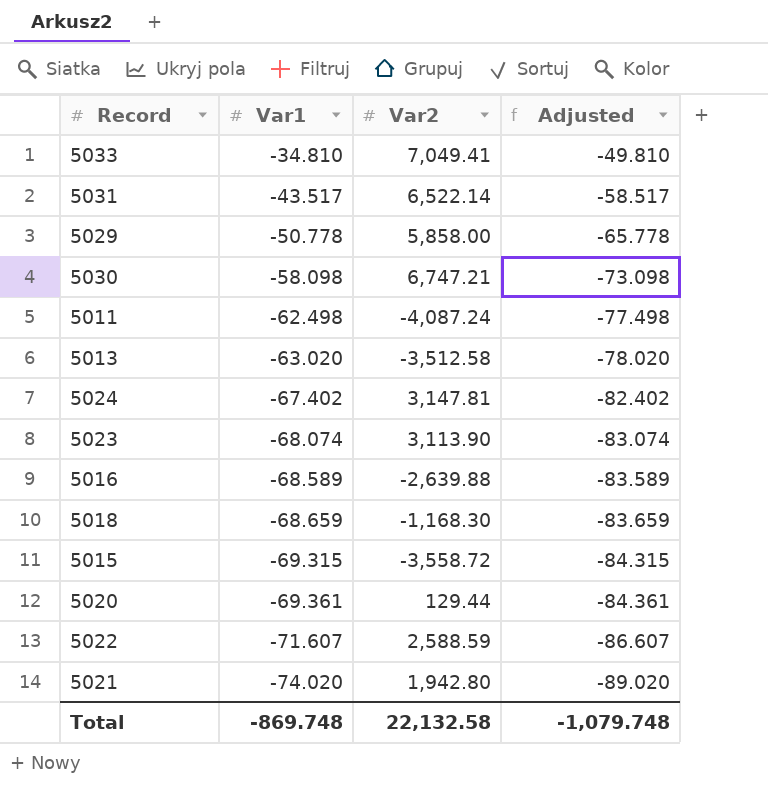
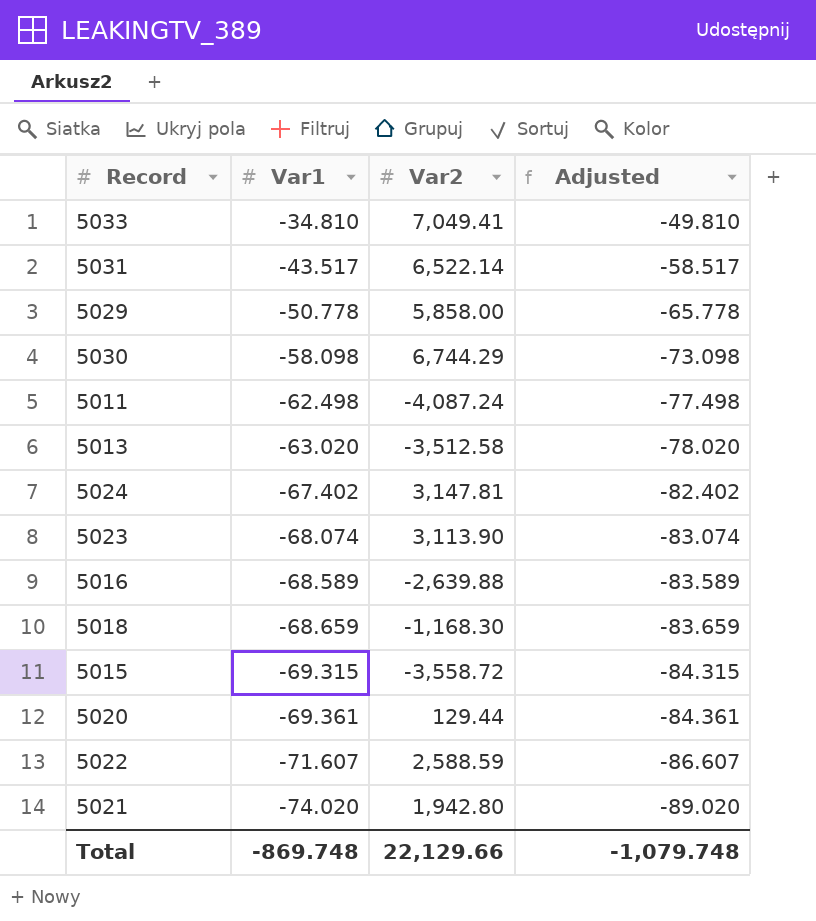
5030 | Var2: 6,747.21 -> 6,744.29
Total | Var2: 22,132.58 -> 22,129.66

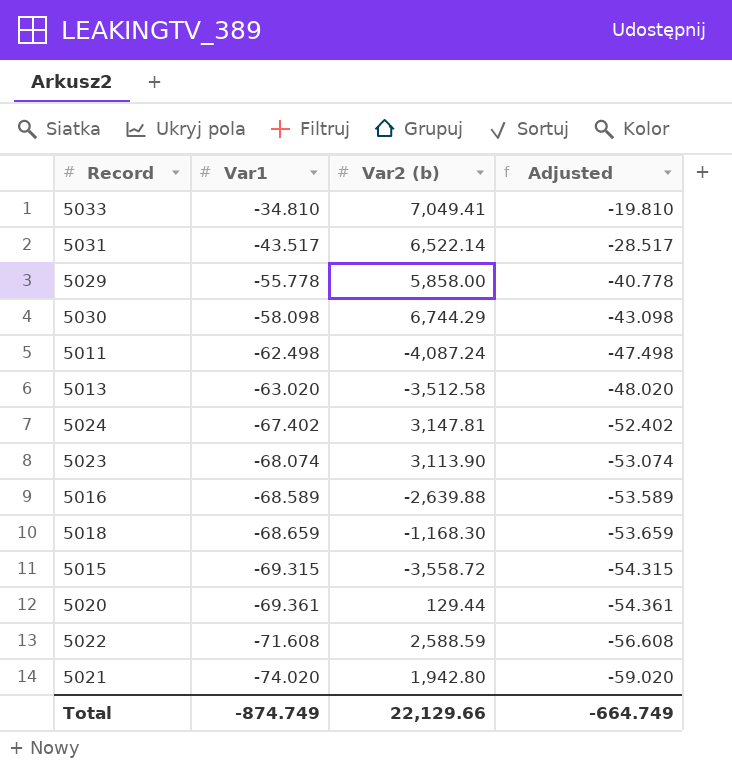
column name: Var2 -> Var2 (b)
column Adjusted | formula: [Var1] - 15 -> [Var1] + 15
5029 | Var1: -50.778 -> -55.778
5022 | Var1: -71.607 -> -71.608
Total | Var1: -869.748 -> -874.749
Total | Adjusted: -1,079.748 -> -664.749

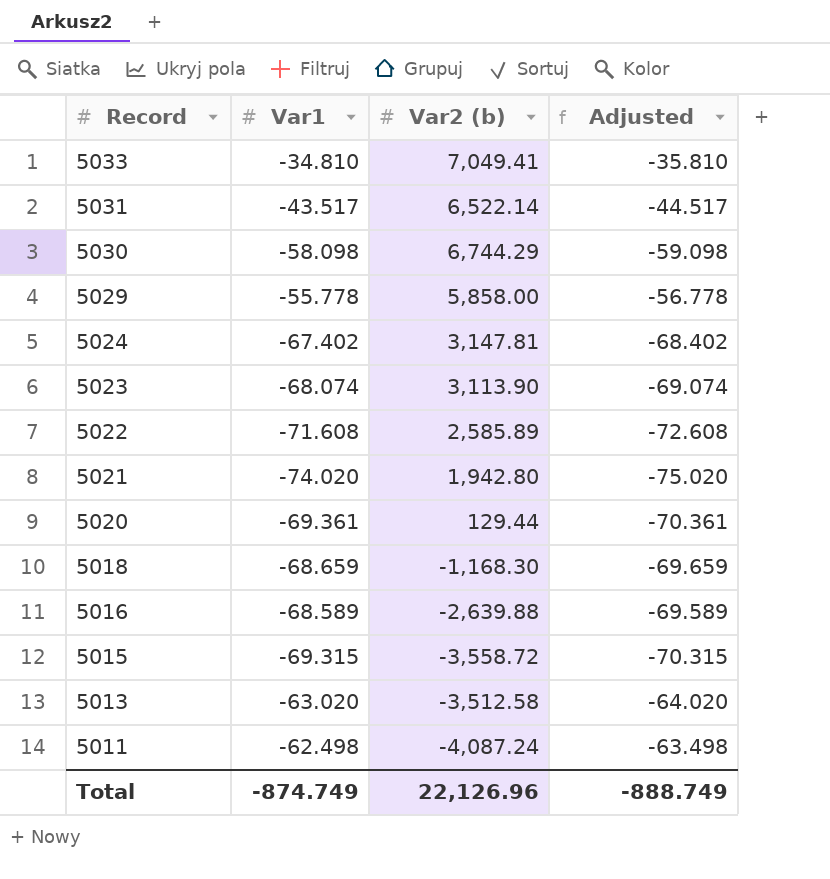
row order: Var1 descending -> Record descending
column Adjusted | formula: [Var1] + 15 -> [Var1] - 1
5022 | Var2 (b): 2,588.59 -> 2,585.89
Total | Var2 (b): 22,129.66 -> 22,126.96
Total | Adjusted: -664.749 -> -888.749

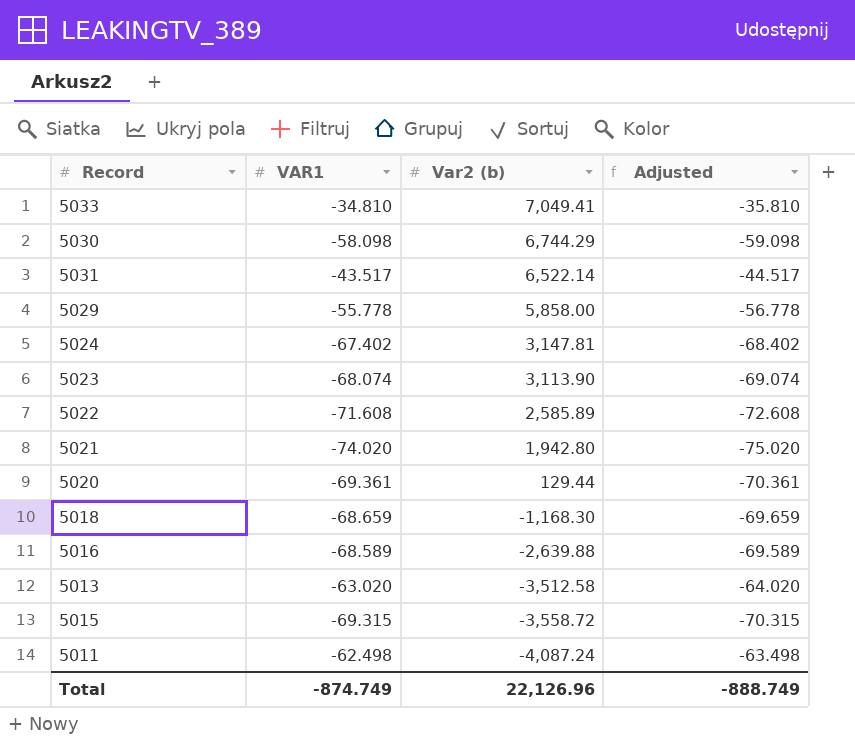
row order: Record descending -> Var2 (b) descending
column name: Var1 -> VAR1

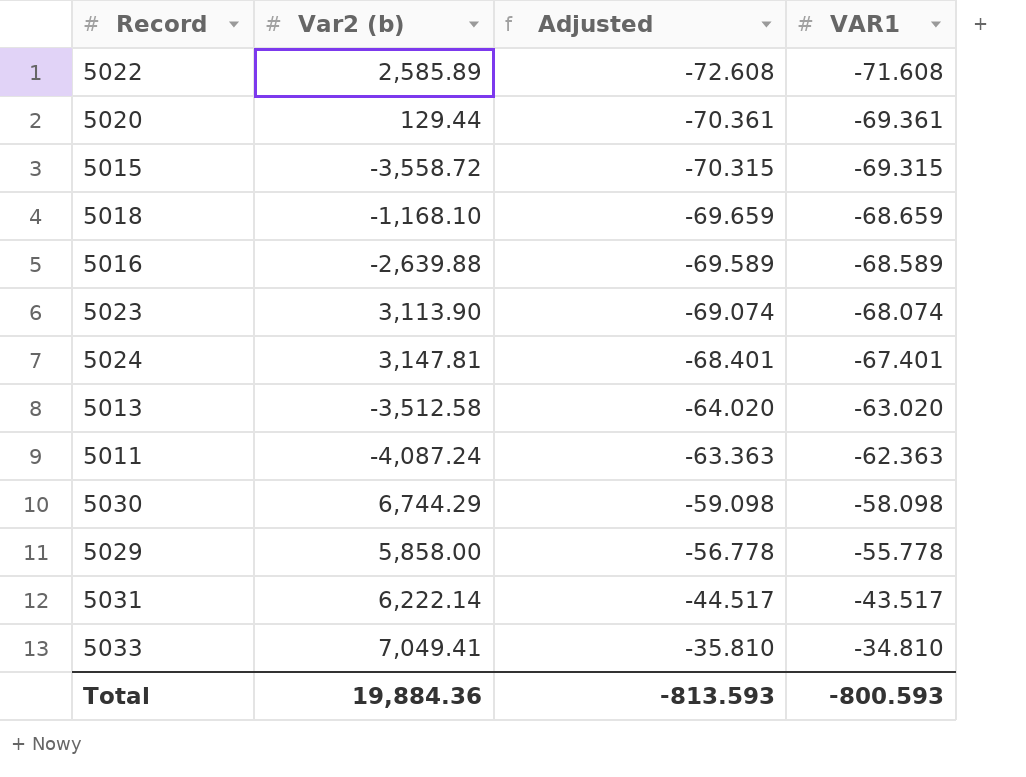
row order: Var2 (b) descending -> Adjusted ascending
column VAR1 | position: 2 -> 4
row 5021: -74.020 | 1,942.80 | -75.020 -> none
5018 | Var2 (b): -1,168.30 -> -1,168.10
5024 | Adjusted: -68.402 -> -68.401
5024 | VAR1: -67.402 -> -67.401
5011 | Adjusted: -63.498 -> -63.363
5011 | VAR1: -62.498 -> -62.363
5031 | Var2 (b): 6,522.14 -> 6,222.14
Total | Var2 (b): 22,126.96 -> 19,884.36
Total | Adjusted: -888.749 -> -813.593
Total | VAR1: -874.749 -> -800.593

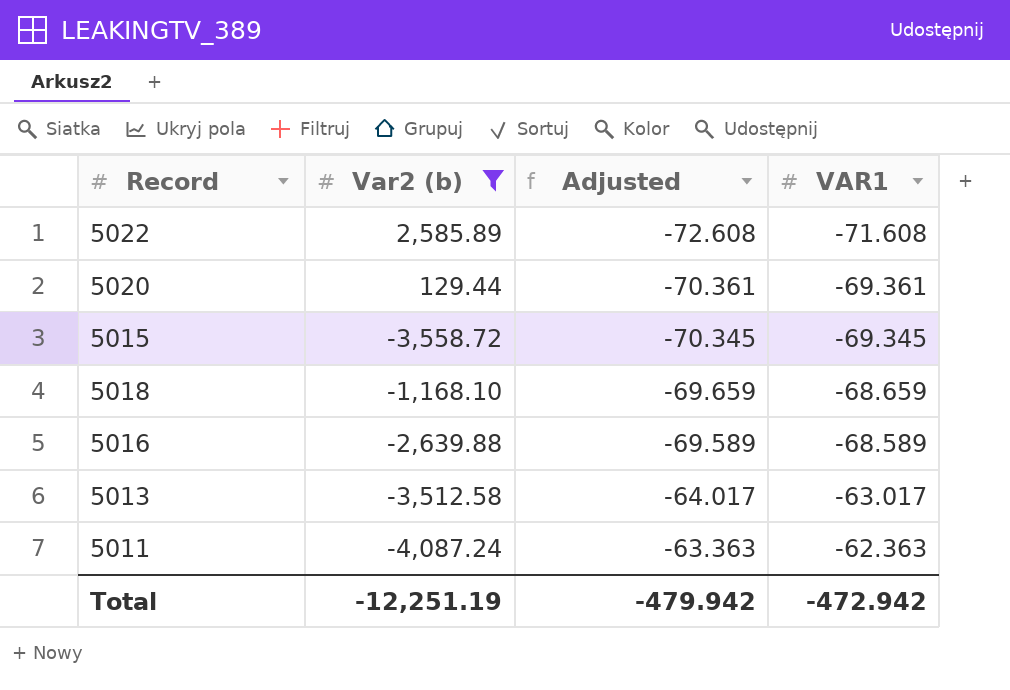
filter: none -> Var2 (b) <= 2,585.89
5015 | Adjusted: -70.315 -> -70.345
5015 | VAR1: -69.315 -> -69.345
5013 | Adjusted: -64.020 -> -64.017
5013 | VAR1: -63.020 -> -63.017
Total | Var2 (b): 19,884.36 -> -12,251.19
Total | Adjusted: -813.593 -> -479.942
Total | VAR1: -800.593 -> -472.942

